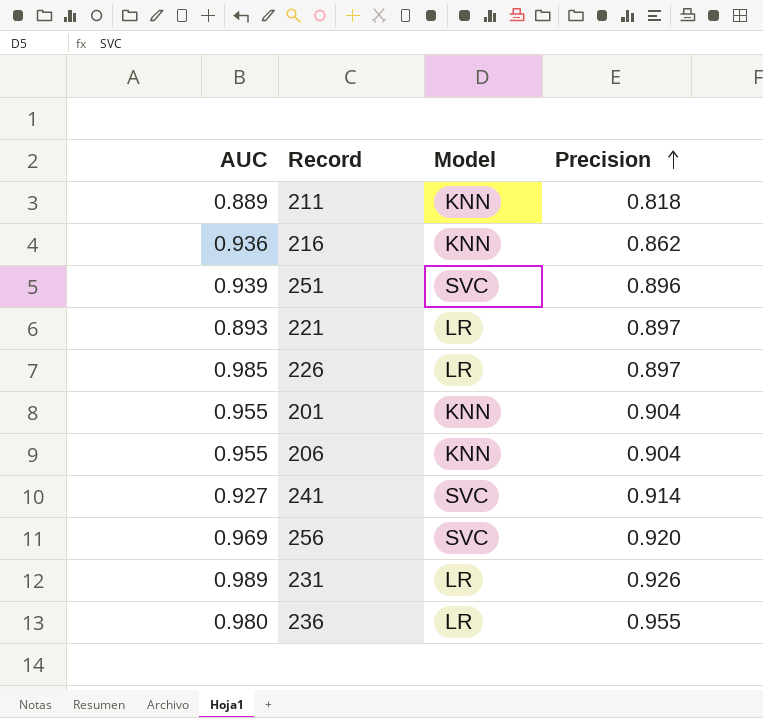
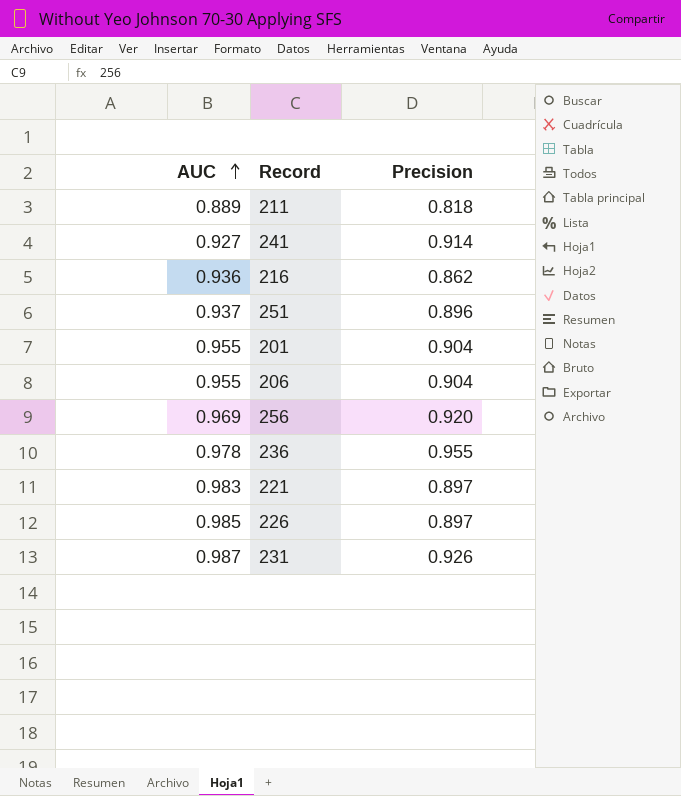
row order: Precision ascending -> AUC ascending
column Model | position: 3 -> none
251 | AUC: 0.939 -> 0.937
236 | AUC: 0.980 -> 0.978
221 | AUC: 0.893 -> 0.983
231 | AUC: 0.989 -> 0.987

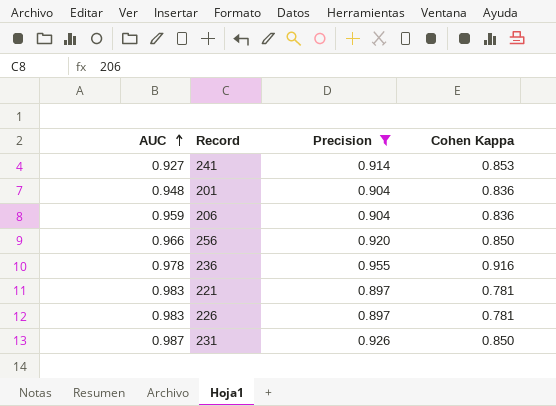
filter: none -> Precision >= 0.897
column Cohen Kappa | position: none -> 4
201 | AUC: 0.955 -> 0.948
206 | AUC: 0.955 -> 0.959
256 | AUC: 0.969 -> 0.966
226 | AUC: 0.985 -> 0.983

